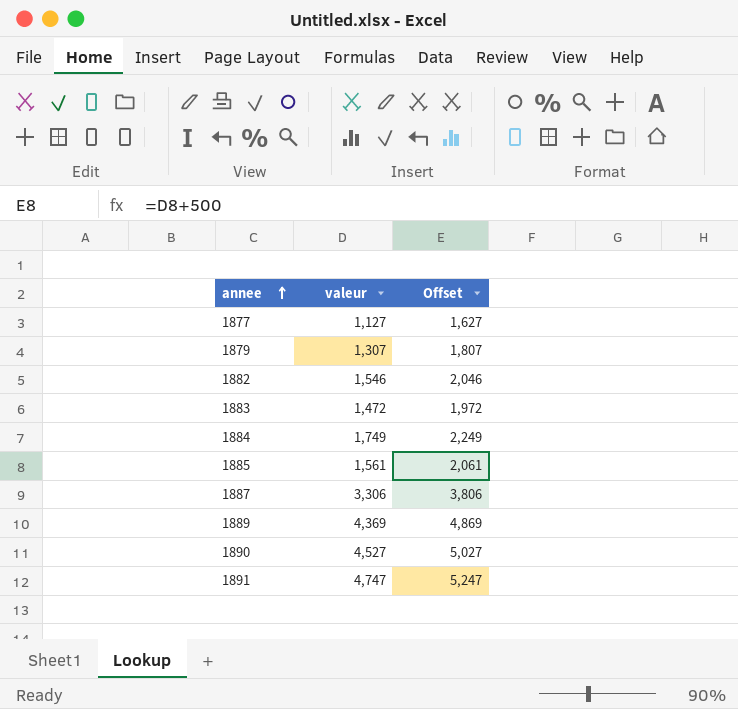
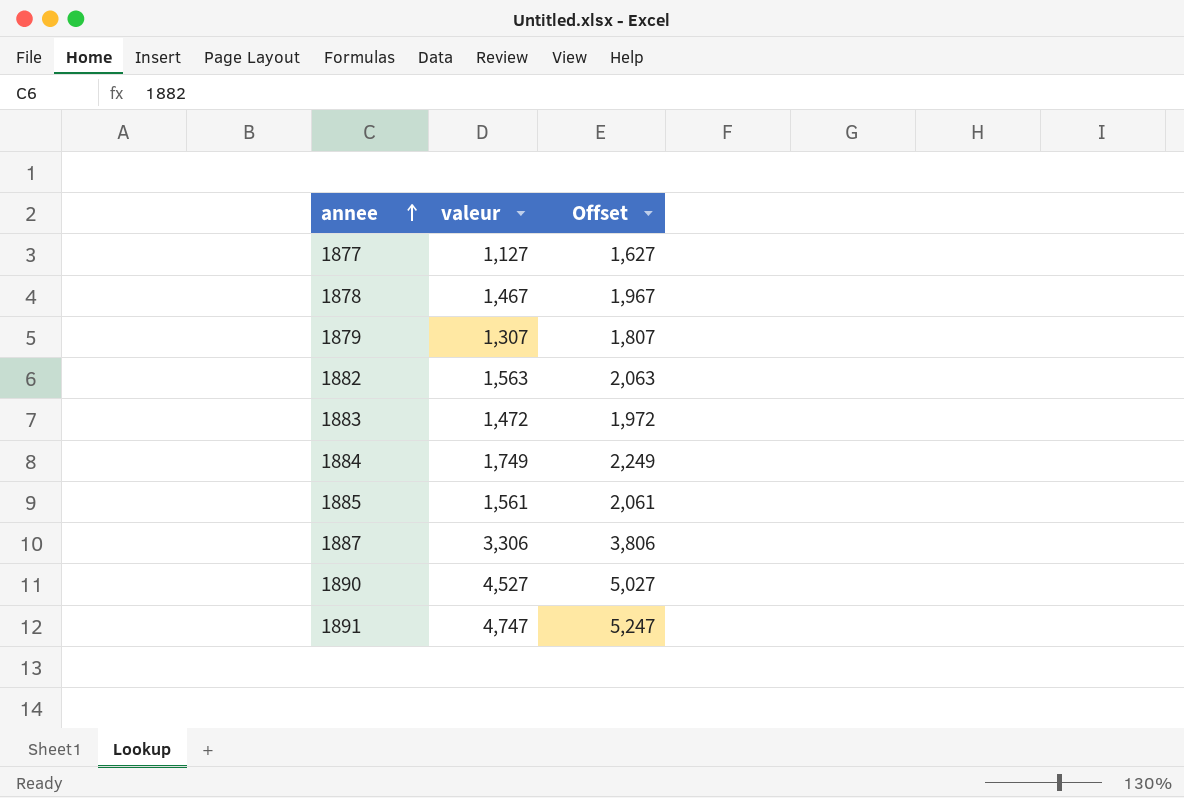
row 1889: 4,369 | 4,869 -> none
row 1878: none -> 1,467 | 1,967
1882 | valeur: 1,546 -> 1,563
1882 | Offset: 2,046 -> 2,063

